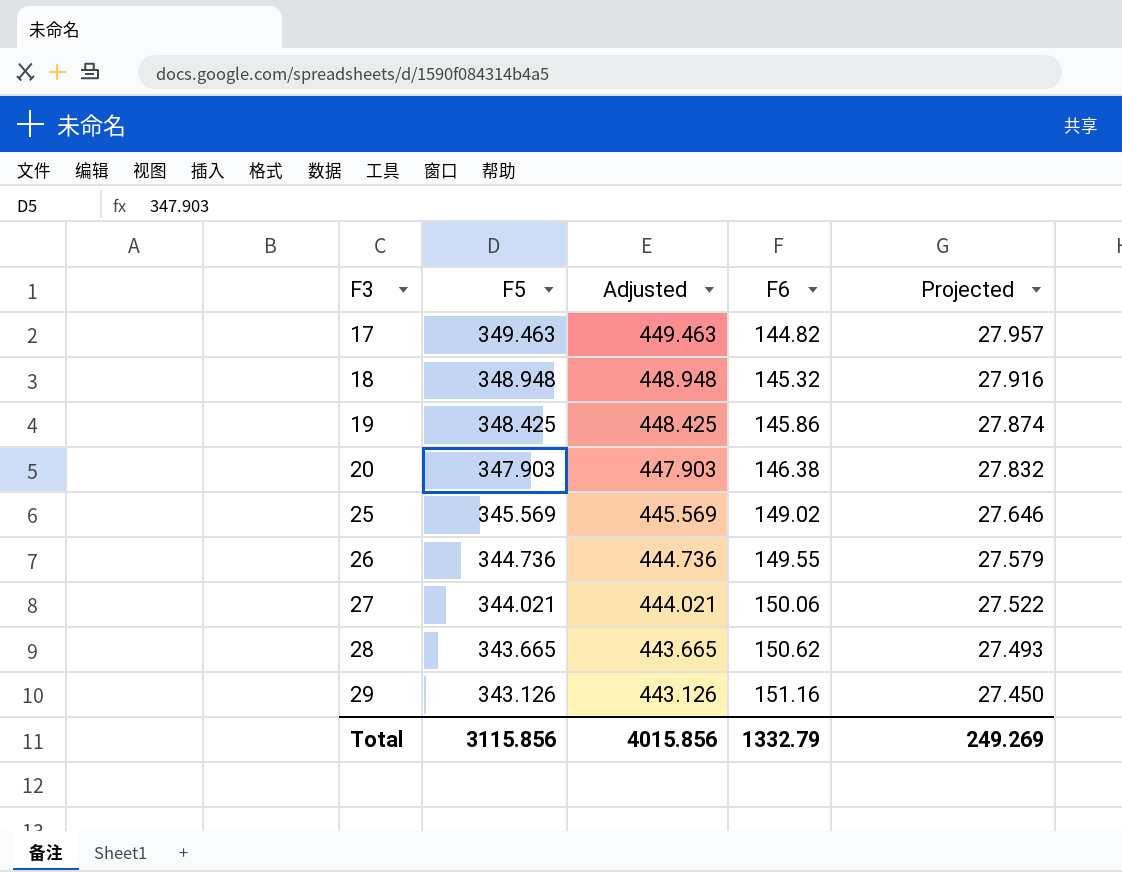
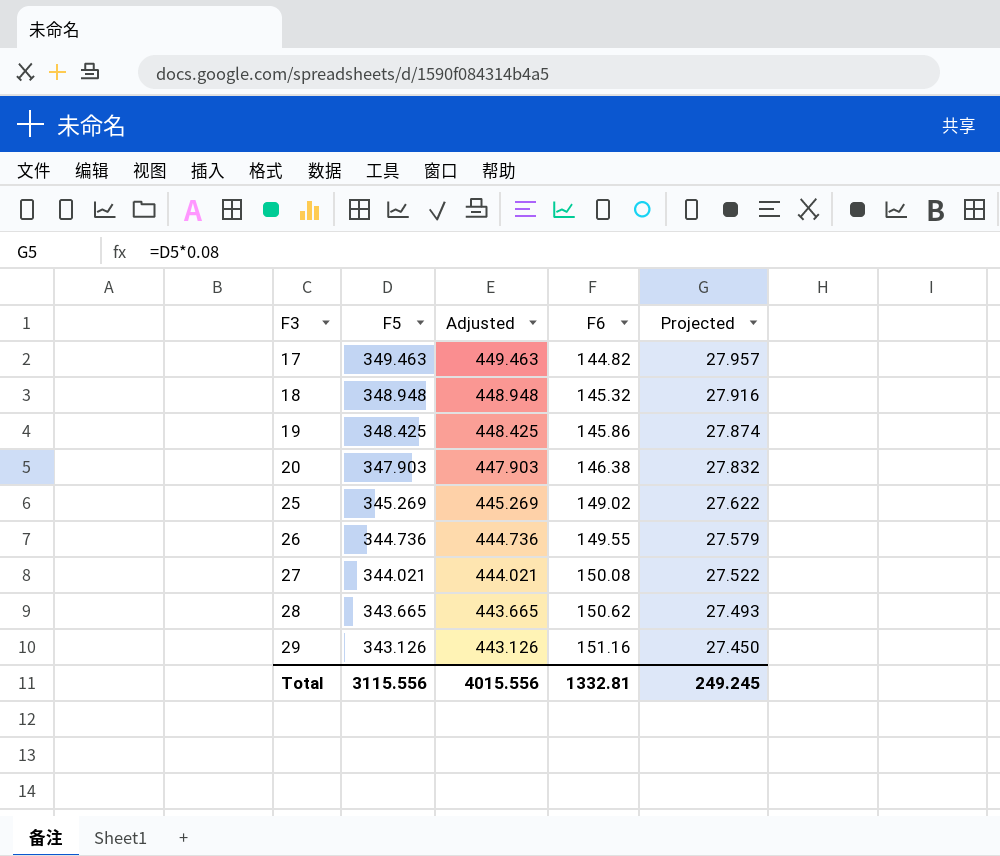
25 | F5: 345.569 -> 345.269
25 | Adjusted: 445.569 -> 445.269
25 | Projected: 27.646 -> 27.622
27 | F6: 150.06 -> 150.08
Total | F5: 3115.856 -> 3115.556
Total | Adjusted: 4015.856 -> 4015.556
Total | F6: 1332.79 -> 1332.81
Total | Projected: 249.269 -> 249.245

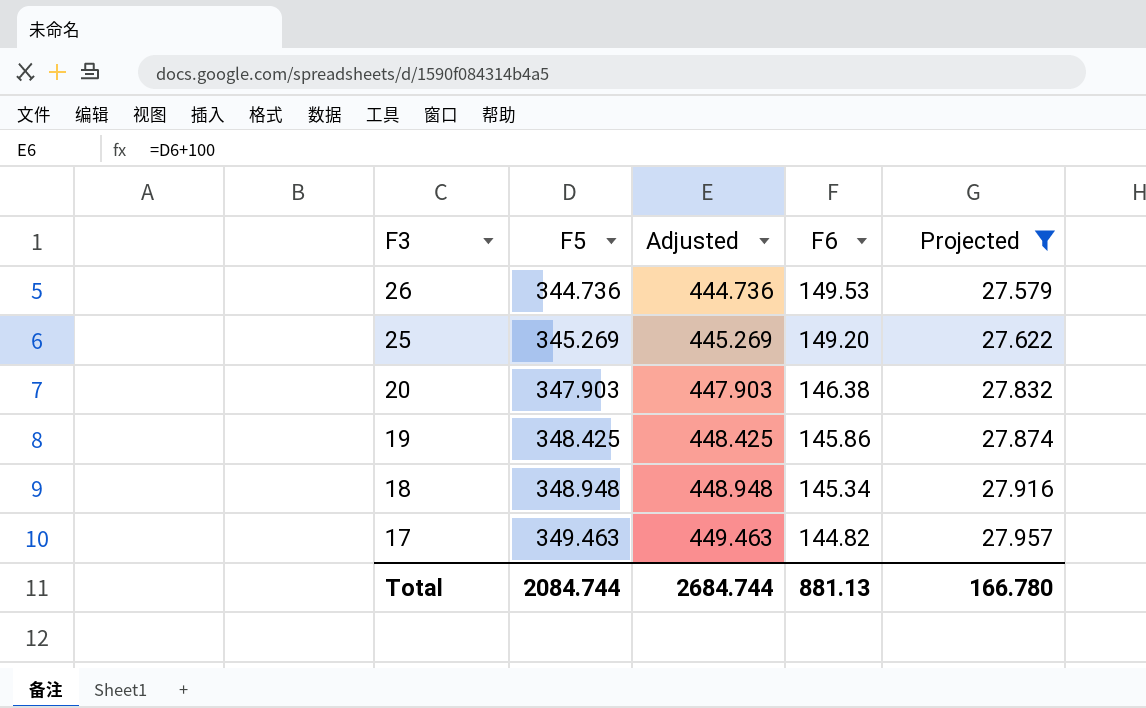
filter: none -> Projected >= 27.579
row order: F3 ascending -> F3 descending
26 | F6: 149.55 -> 149.53
25 | F6: 149.02 -> 149.20
18 | F6: 145.32 -> 145.34
Total | F5: 3115.556 -> 2084.744
Total | Adjusted: 4015.556 -> 2684.744
Total | F6: 1332.81 -> 881.13
Total | Projected: 249.245 -> 166.780

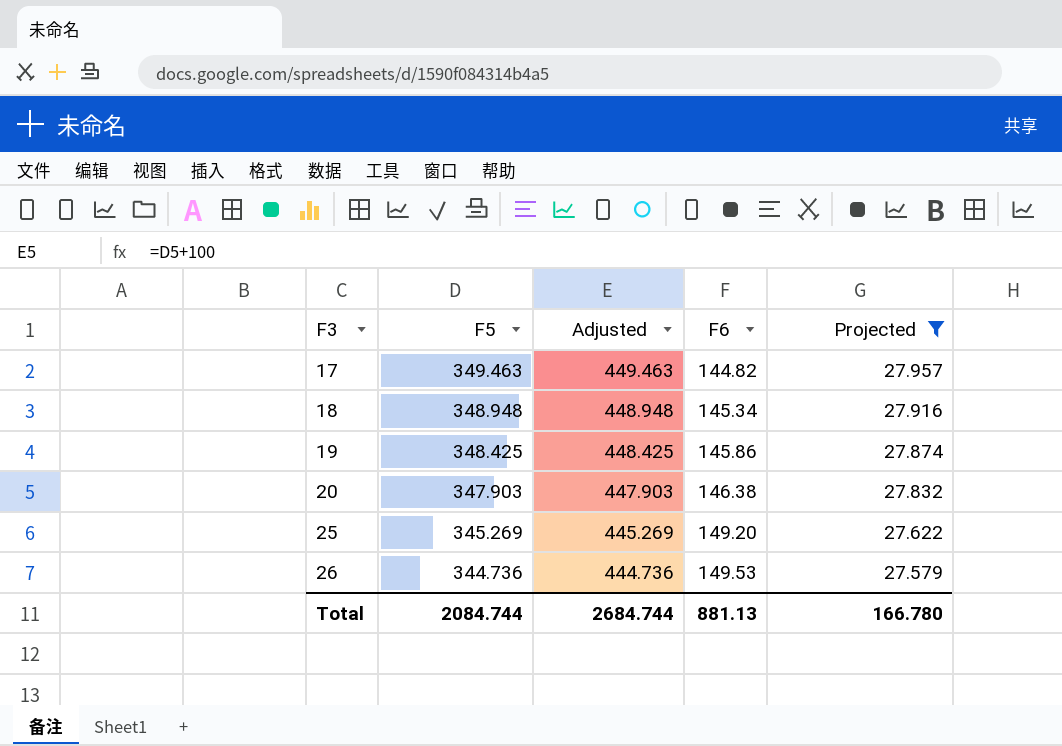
row order: F3 descending -> F3 ascending

